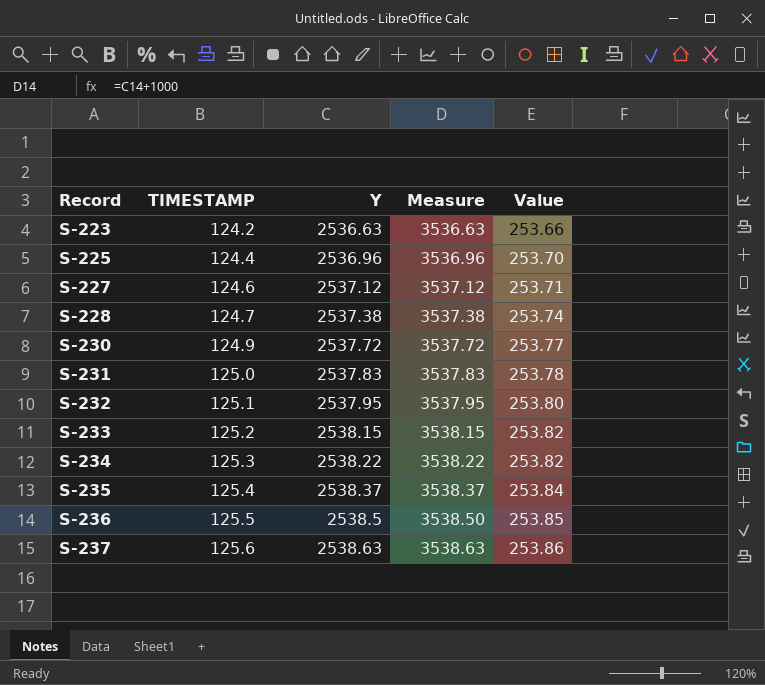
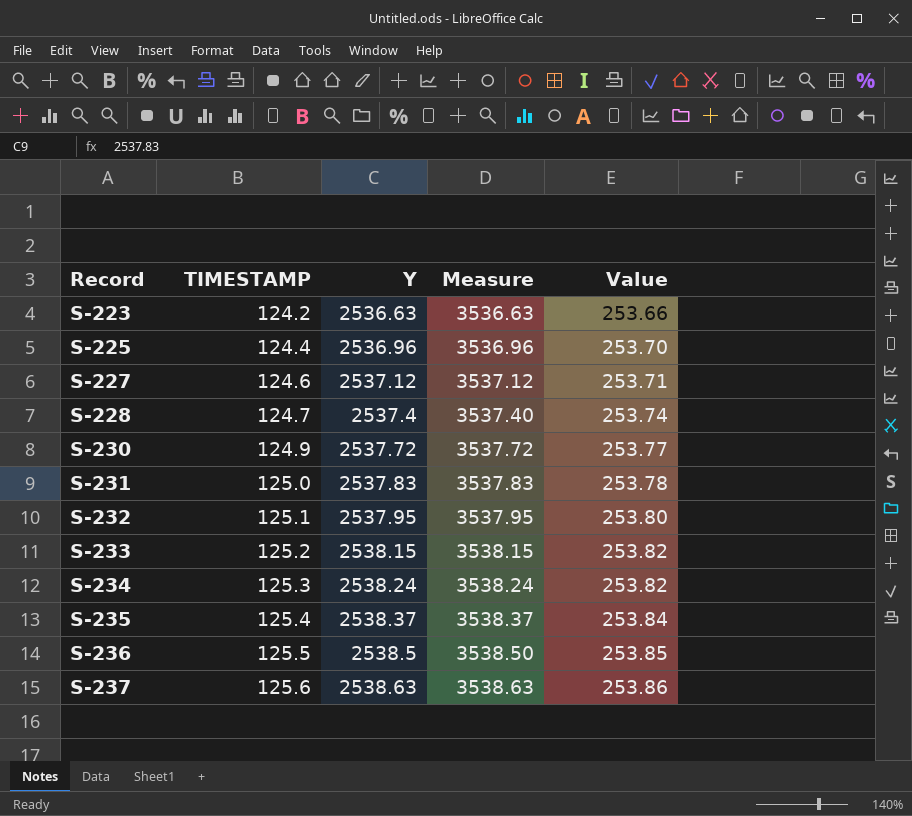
S-228 | Y: 2537.38 -> 2537.4
S-228 | Measure: 3537.38 -> 3537.40
S-234 | Y: 2538.22 -> 2538.24
S-234 | Measure: 3538.22 -> 3538.24

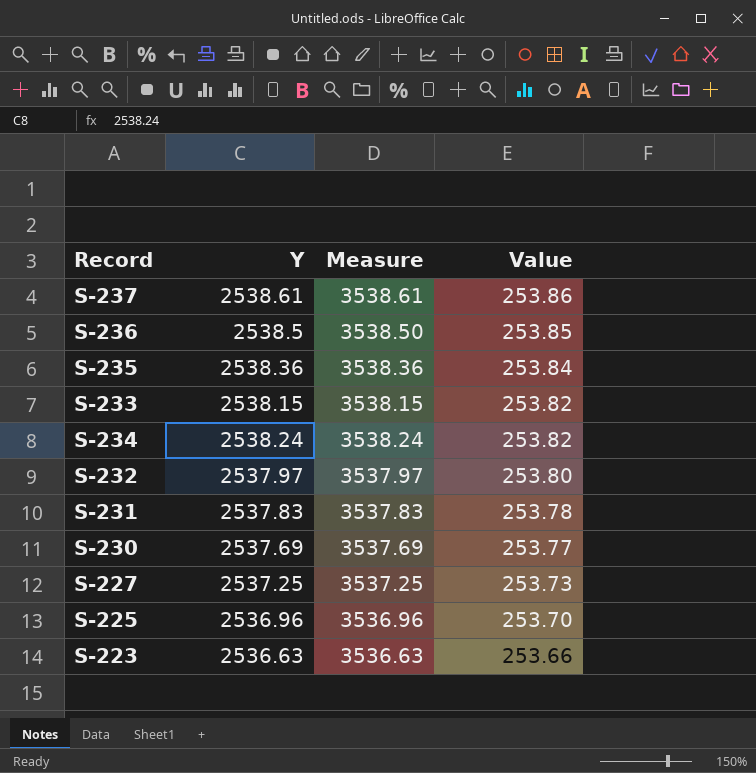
row order: Record ascending -> Value descending
column TIMESTAMP | position: 2 -> none
row S-228: 124.7 | 2537.4 | 3537.40 | 253.74 -> none
S-237 | Y: 2538.63 -> 2538.61
S-237 | Measure: 3538.63 -> 3538.61
S-235 | Y: 2538.37 -> 2538.36
S-235 | Measure: 3538.37 -> 3538.36
S-232 | Y: 2537.95 -> 2537.97
S-232 | Measure: 3537.95 -> 3537.97
S-230 | Y: 2537.72 -> 2537.69
S-230 | Measure: 3537.72 -> 3537.69
S-227 | Y: 2537.12 -> 2537.25
S-227 | Measure: 3537.12 -> 3537.25
S-227 | Value: 253.71 -> 253.73

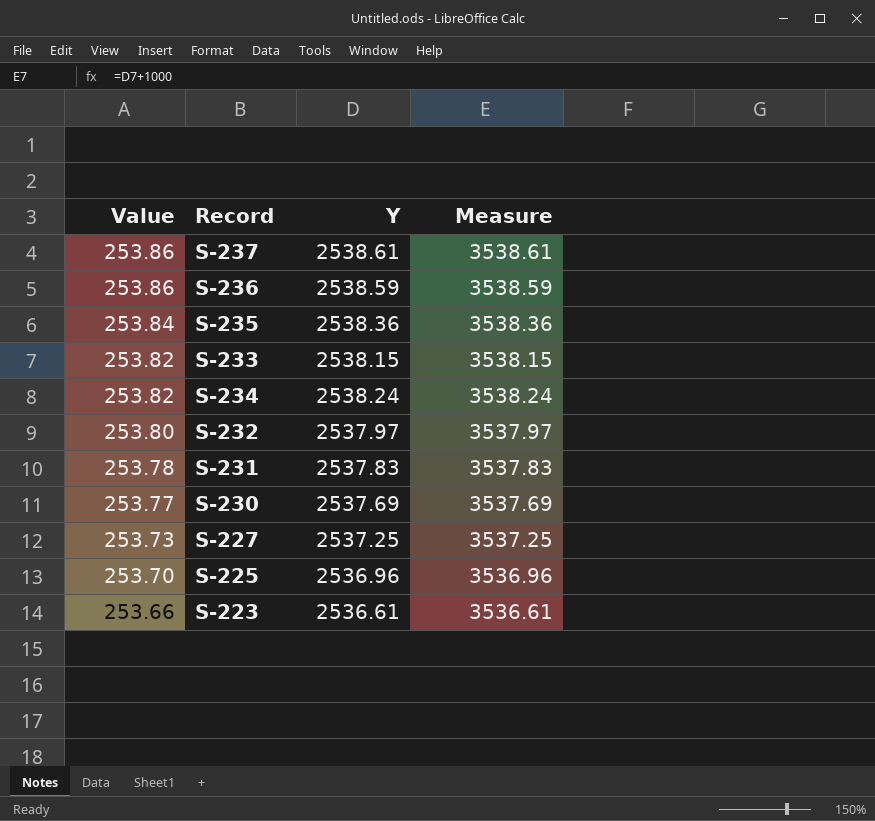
column Value | position: 4 -> 1
S-236 | Value: 253.85 -> 253.86
S-236 | Y: 2538.5 -> 2538.59
S-236 | Measure: 3538.50 -> 3538.59
S-223 | Y: 2536.63 -> 2536.61
S-223 | Measure: 3536.63 -> 3536.61

